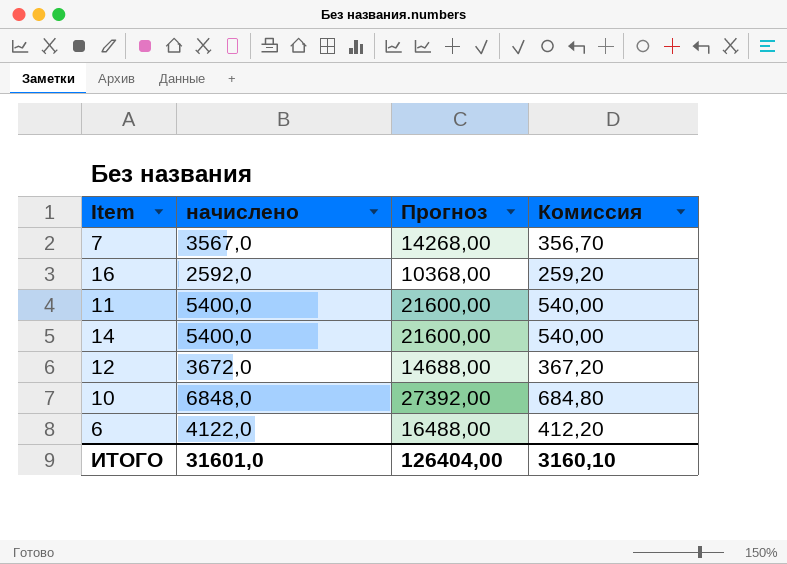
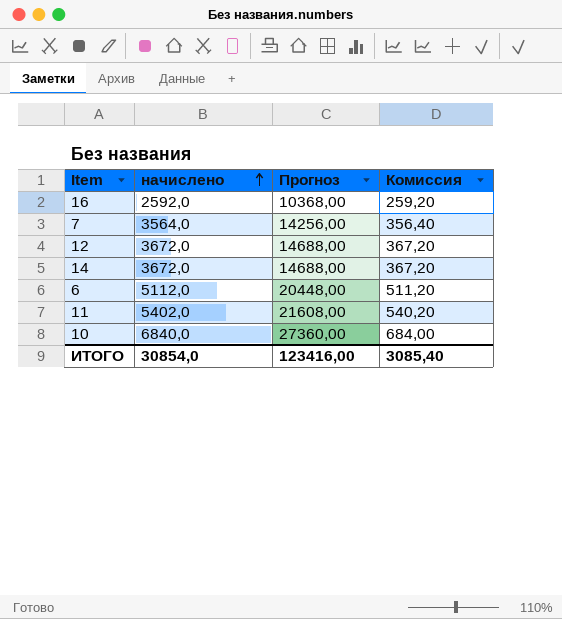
row order: none -> начислено ascending
7 | начислено: 3567,0 -> 3564,0
7 | Прогноз: 14268,00 -> 14256,00
7 | Комиссия: 356,70 -> 356,40
14 | начислено: 5400,0 -> 3672,0
14 | Прогноз: 21600,00 -> 14688,00
14 | Комиссия: 540,00 -> 367,20
6 | начислено: 4122,0 -> 5112,0
6 | Прогноз: 16488,00 -> 20448,00
6 | Комиссия: 412,20 -> 511,20
11 | начислено: 5400,0 -> 5402,0
11 | Прогноз: 21600,00 -> 21608,00
11 | Комиссия: 540,00 -> 540,20
10 | начислено: 6848,0 -> 6840,0
10 | Прогноз: 27392,00 -> 27360,00
10 | Комиссия: 684,80 -> 684,00
ИТОГО | начислено: 31601,0 -> 30854,0
ИТОГО | Прогноз: 126404,00 -> 123416,00
ИТОГО | Комиссия: 3160,10 -> 3085,40

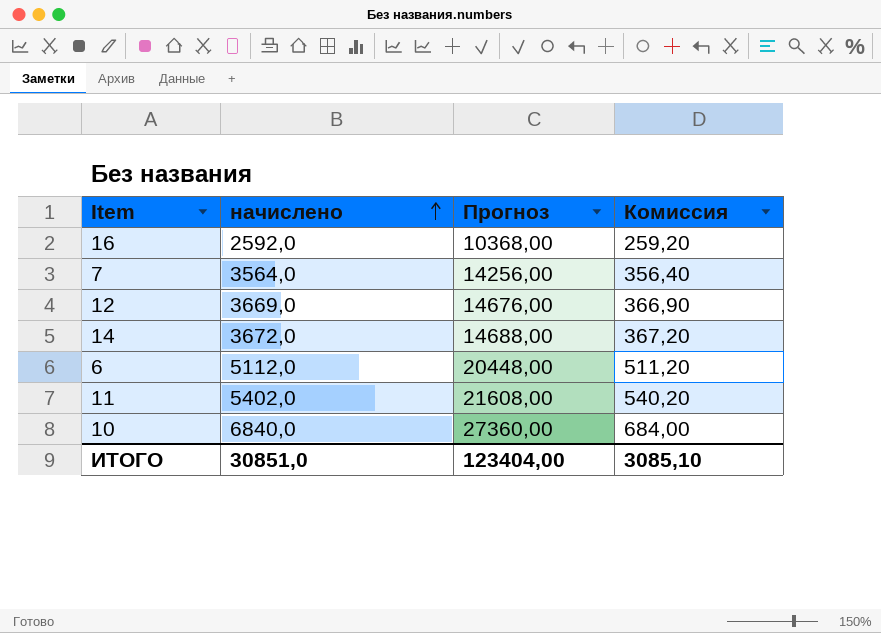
12 | начислено: 3672,0 -> 3669,0
12 | Прогноз: 14688,00 -> 14676,00
12 | Комиссия: 367,20 -> 366,90
ИТОГО | начислено: 30854,0 -> 30851,0
ИТОГО | Прогноз: 123416,00 -> 123404,00
ИТОГО | Комиссия: 3085,40 -> 3085,10

